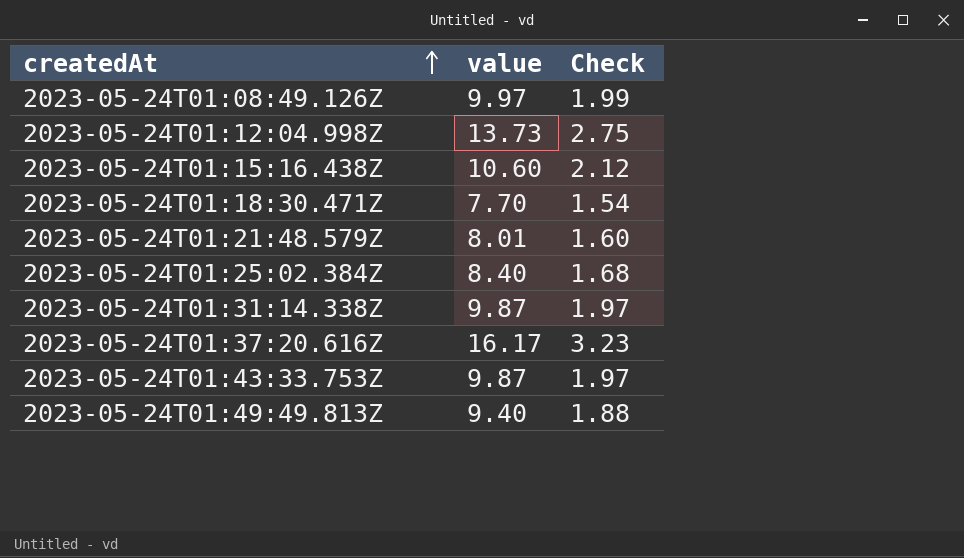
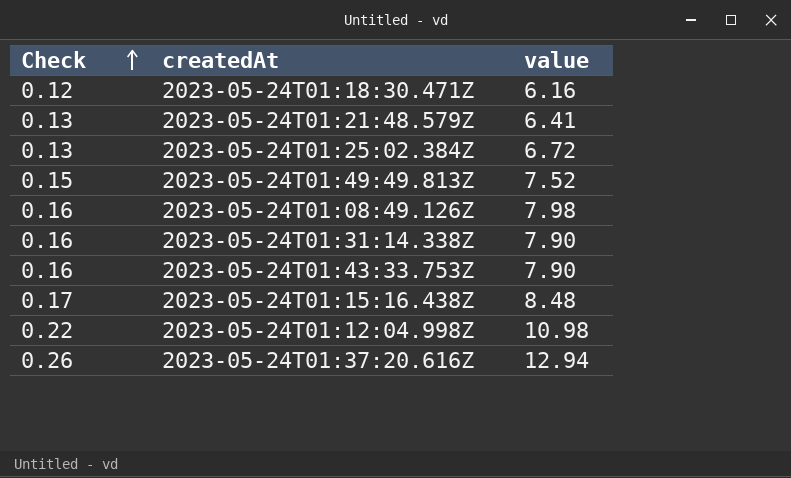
row order: createdAt ascending -> Check ascending
column Check | formula: [value] * 0.2 -> [value] * 0.02
column Check | position: 3 -> 1
2023-05-24T01:18:30.471Z | value: 7.70 -> 6.16
2023-05-24T01:21:48.579Z | value: 8.01 -> 6.41
2023-05-24T01:25:02.384Z | value: 8.40 -> 6.72
2023-05-24T01:49:49.813Z | value: 9.40 -> 7.52
2023-05-24T01:08:49.126Z | value: 9.97 -> 7.98
2023-05-24T01:31:14.338Z | value: 9.87 -> 7.90
2023-05-24T01:43:33.753Z | value: 9.87 -> 7.90
2023-05-24T01:15:16.438Z | value: 10.60 -> 8.48
2023-05-24T01:12:04.998Z | value: 13.73 -> 10.98
2023-05-24T01:37:20.616Z | value: 16.17 -> 12.94

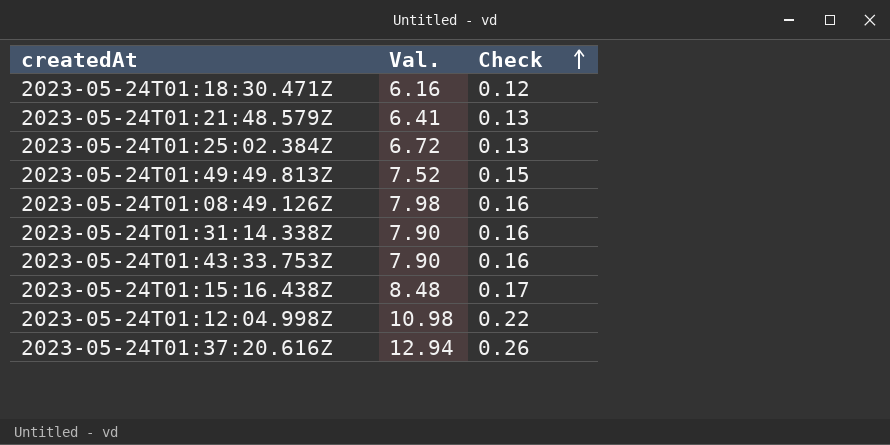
column name: value -> Val.
column Check | position: 1 -> 3

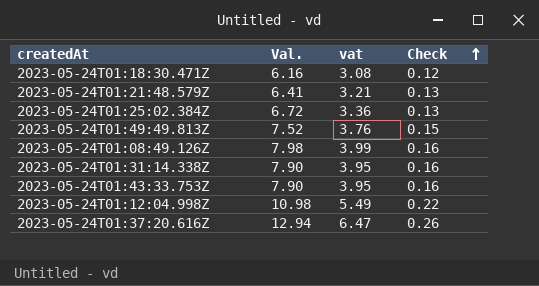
column vat | formula: none -> [Val.] * 0.5
row 2023-05-24T01:15:16.438Z: 8.48 | 0.17 -> none

